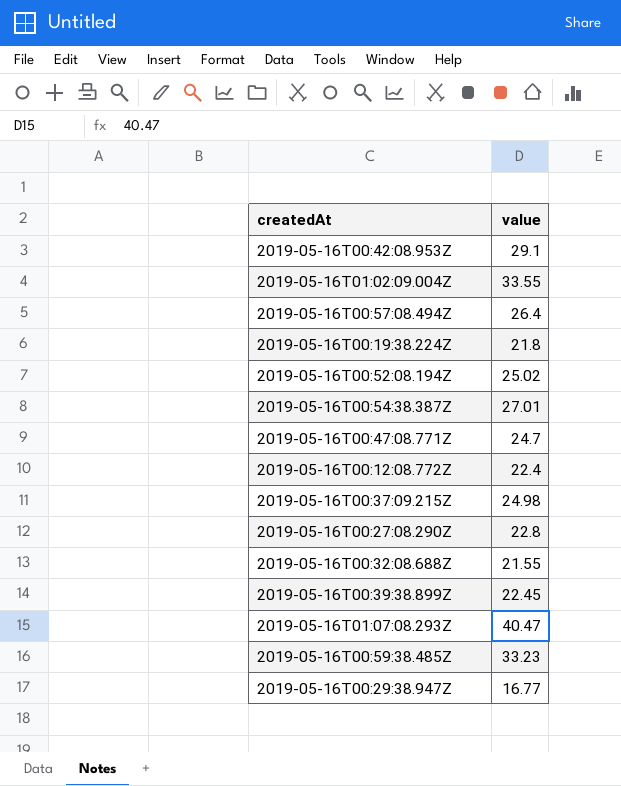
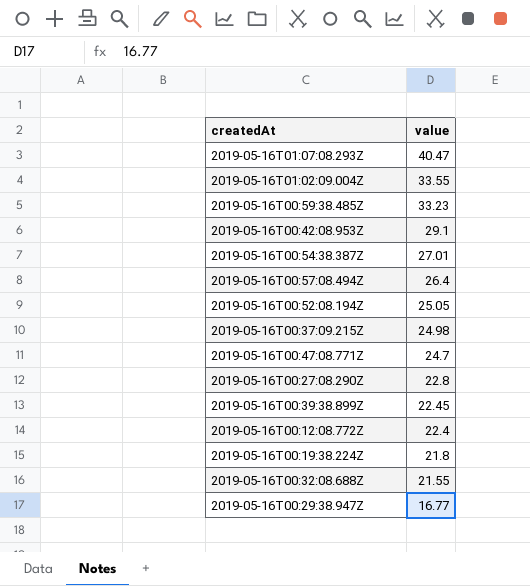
row order: none -> value descending
2019-05-16T00:52:08.194Z | value: 25.02 -> 25.05

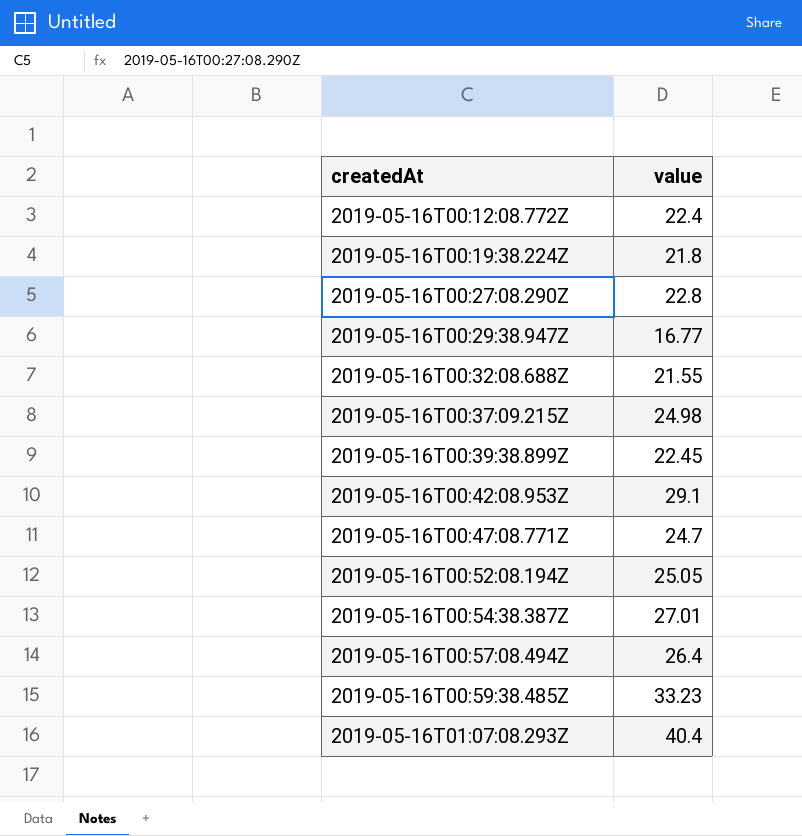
row order: value descending -> createdAt ascending
row 2019-05-16T01:02:09.004Z: 33.55 -> none
2019-05-16T01:07:08.293Z | value: 40.47 -> 40.4

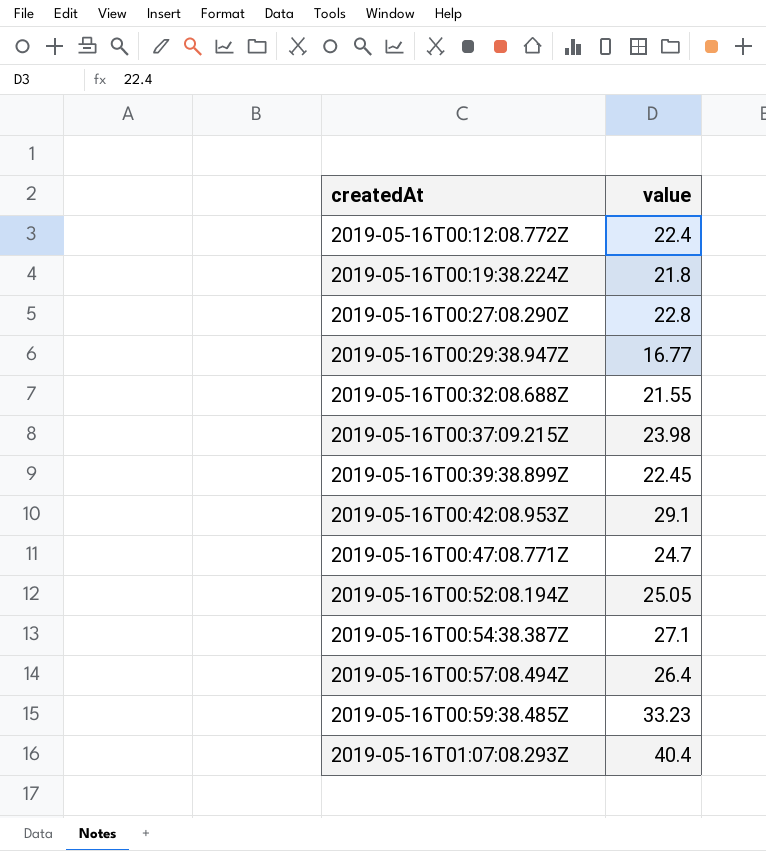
2019-05-16T00:37:09.215Z | value: 24.98 -> 23.98
2019-05-16T00:54:38.387Z | value: 27.01 -> 27.1

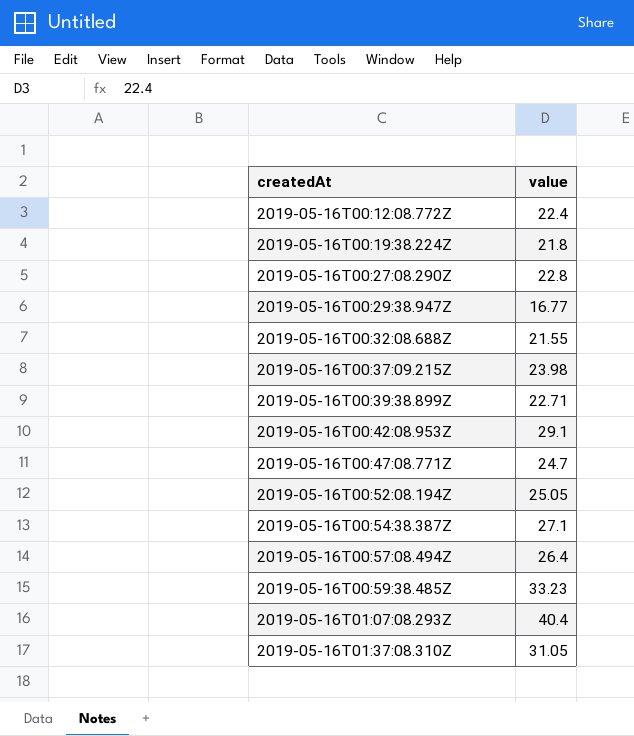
2019-05-16T00:39:38.899Z | value: 22.45 -> 22.71
row 2019-05-16T01:37:08.310Z: none -> 31.05

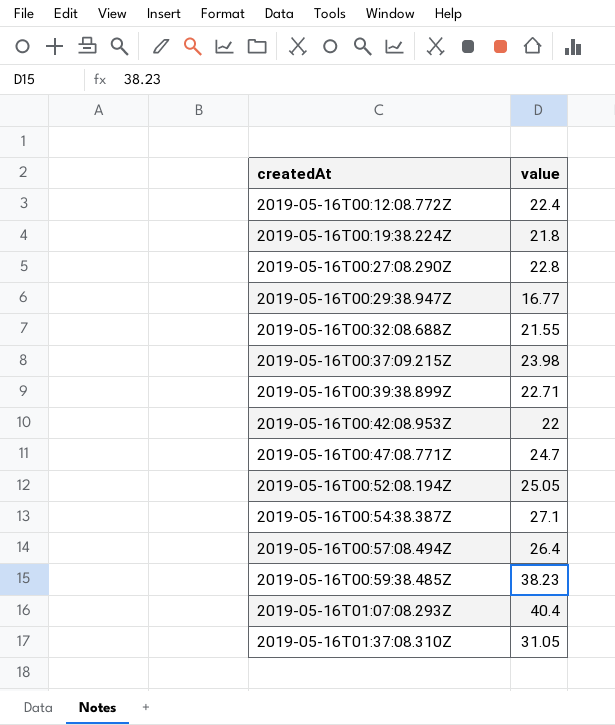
2019-05-16T00:42:08.953Z | value: 29.1 -> 22
2019-05-16T00:59:38.485Z | value: 33.23 -> 38.23

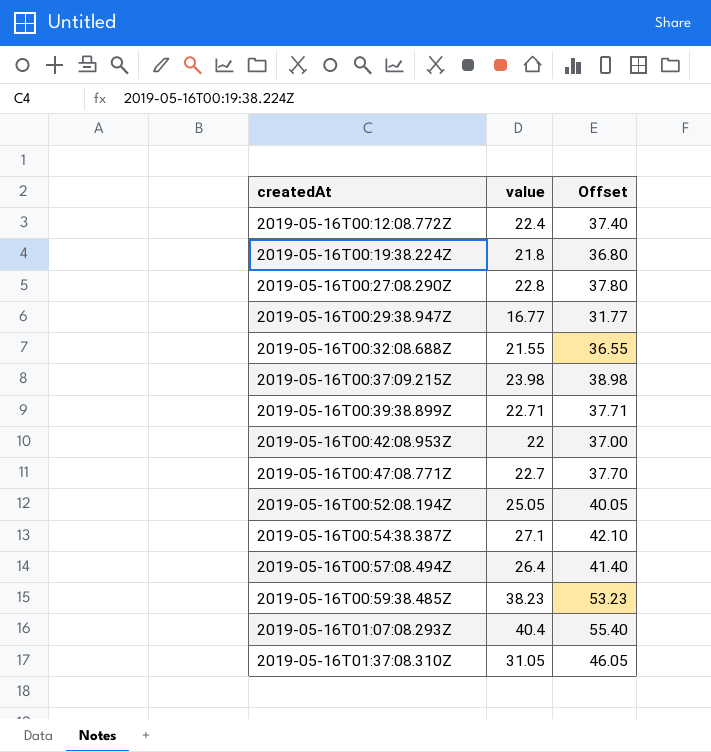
column Offset | formula: none -> [value] + 15
2019-05-16T00:47:08.771Z | value: 24.7 -> 22.7

